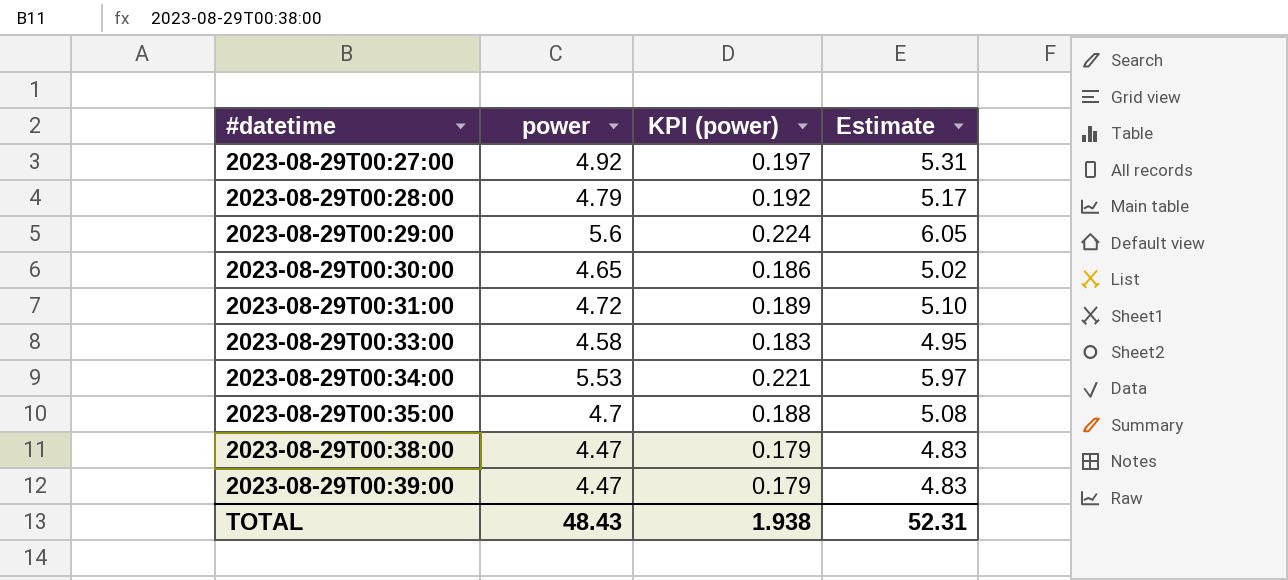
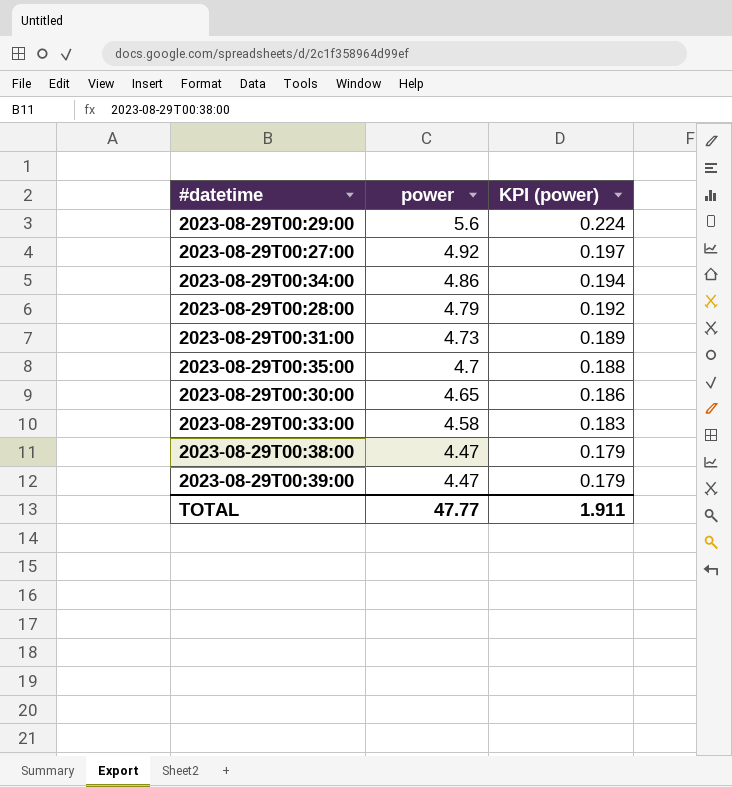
row order: #datetime ascending -> power descending
column Estimate | formula: [power] * 1.08 -> none
2023-08-29T00:34:00 | power: 5.53 -> 4.86
2023-08-29T00:34:00 | KPI (power): 0.221 -> 0.194
2023-08-29T00:31:00 | power: 4.72 -> 4.73
TOTAL | power: 48.43 -> 47.77
TOTAL | KPI (power): 1.938 -> 1.911

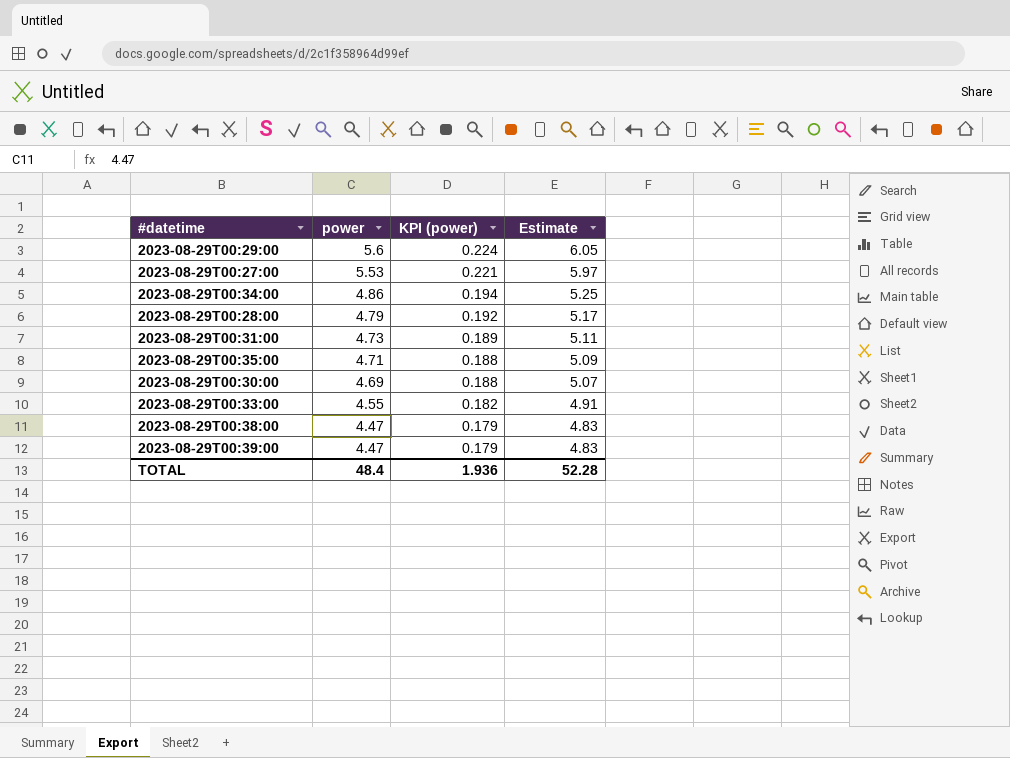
column Estimate | formula: none -> [power] * 1.08
2023-08-29T00:27:00 | power: 4.92 -> 5.53
2023-08-29T00:27:00 | KPI (power): 0.197 -> 0.221
2023-08-29T00:35:00 | power: 4.7 -> 4.71
2023-08-29T00:30:00 | power: 4.65 -> 4.69
2023-08-29T00:30:00 | KPI (power): 0.186 -> 0.188
2023-08-29T00:33:00 | power: 4.58 -> 4.55
2023-08-29T00:33:00 | KPI (power): 0.183 -> 0.182
TOTAL | power: 47.77 -> 48.4
TOTAL | KPI (power): 1.911 -> 1.936

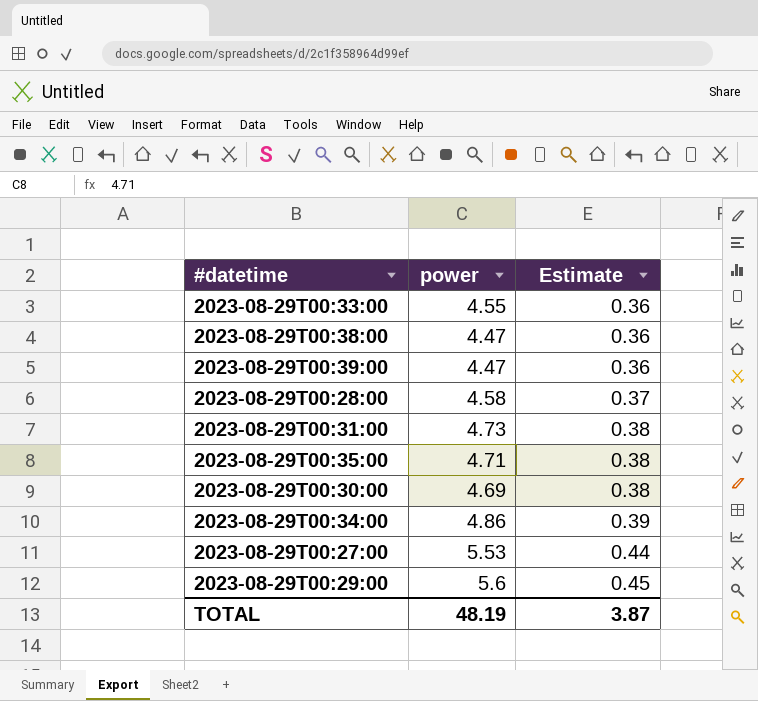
row order: power descending -> Estimate ascending
column KPI (power) | formula: [power] * 0.04 -> none
column Estimate | formula: [power] * 1.08 -> [power] * 0.08
2023-08-29T00:28:00 | power: 4.79 -> 4.58
TOTAL | power: 48.4 -> 48.19
TOTAL | Estimate: 52.28 -> 3.87

